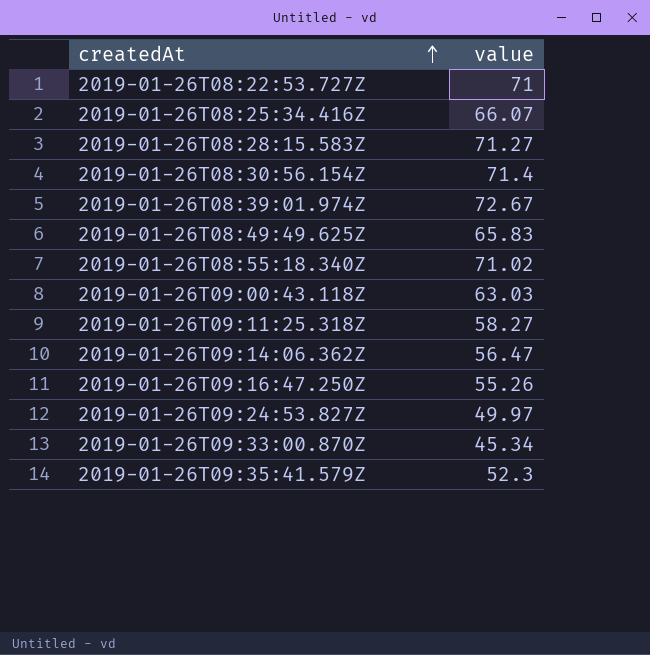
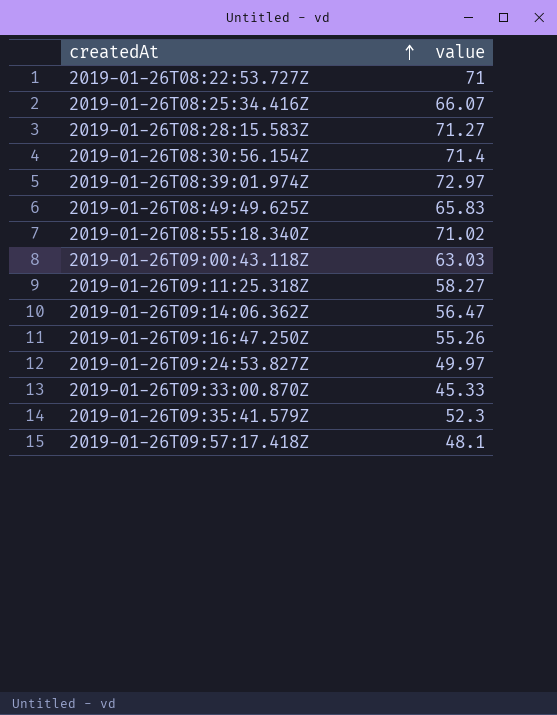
2019-01-26T08:39:01.974Z | value: 72.67 -> 72.97
2019-01-26T09:33:00.870Z | value: 45.34 -> 45.33
row 2019-01-26T09:57:17.418Z: none -> 48.1

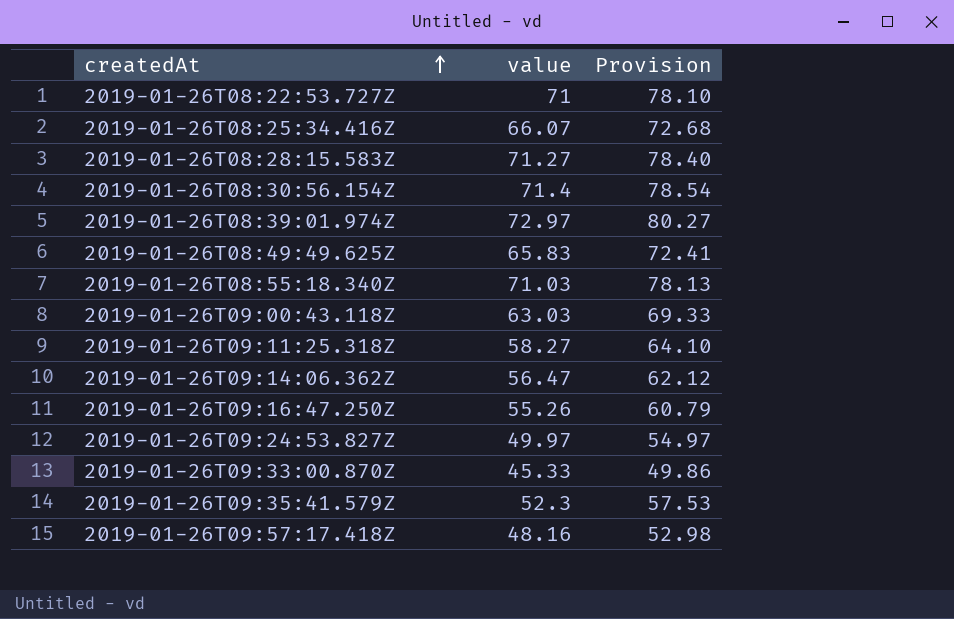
column Provision | formula: none -> [value] * 1.1
2019-01-26T08:55:18.340Z | value: 71.02 -> 71.03
2019-01-26T09:57:17.418Z | value: 48.1 -> 48.16

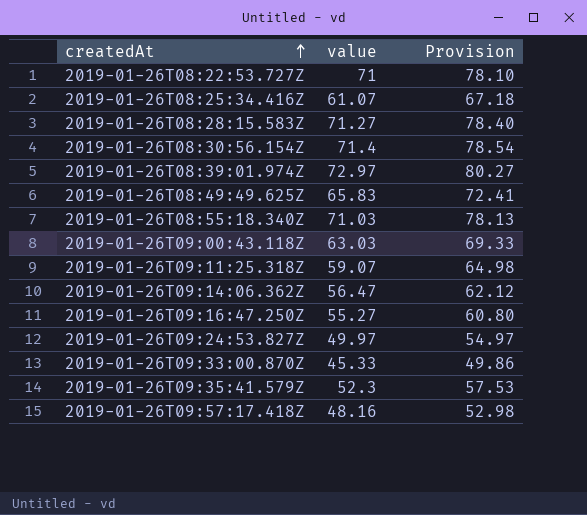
2019-01-26T08:25:34.416Z | value: 66.07 -> 61.07
2019-01-26T08:25:34.416Z | Provision: 72.68 -> 67.18
2019-01-26T09:11:25.318Z | value: 58.27 -> 59.07
2019-01-26T09:11:25.318Z | Provision: 64.10 -> 64.98
2019-01-26T09:16:47.250Z | value: 55.26 -> 55.27
2019-01-26T09:16:47.250Z | Provision: 60.79 -> 60.80

